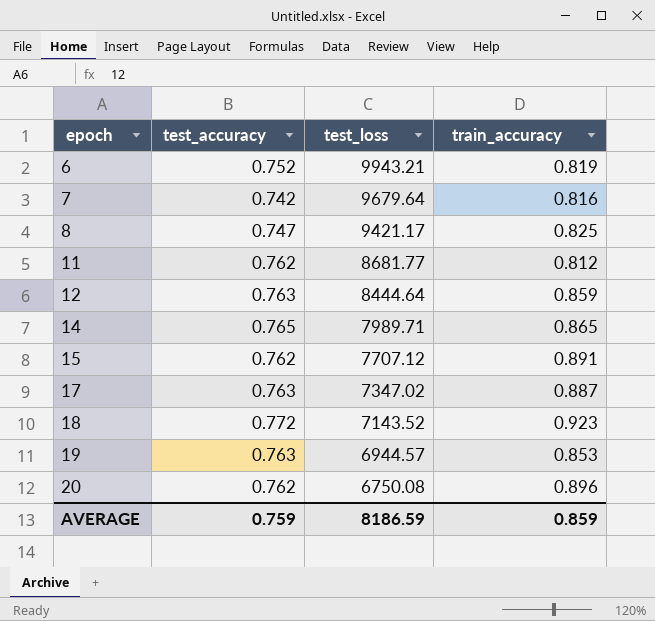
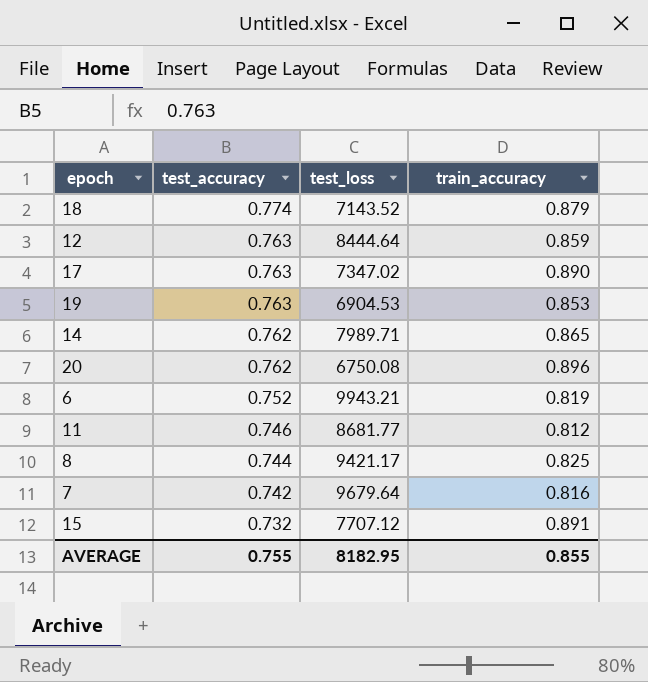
row order: epoch ascending -> test_accuracy descending
18 | test_accuracy: 0.772 -> 0.774
18 | train_accuracy: 0.923 -> 0.879
17 | train_accuracy: 0.887 -> 0.890
19 | test_loss: 6944.57 -> 6904.53
14 | test_accuracy: 0.765 -> 0.762
11 | test_accuracy: 0.762 -> 0.746
8 | test_accuracy: 0.747 -> 0.744
15 | test_accuracy: 0.762 -> 0.732
AVERAGE | test_accuracy: 0.759 -> 0.755
AVERAGE | test_loss: 8186.59 -> 8182.95
AVERAGE | train_accuracy: 0.859 -> 0.855

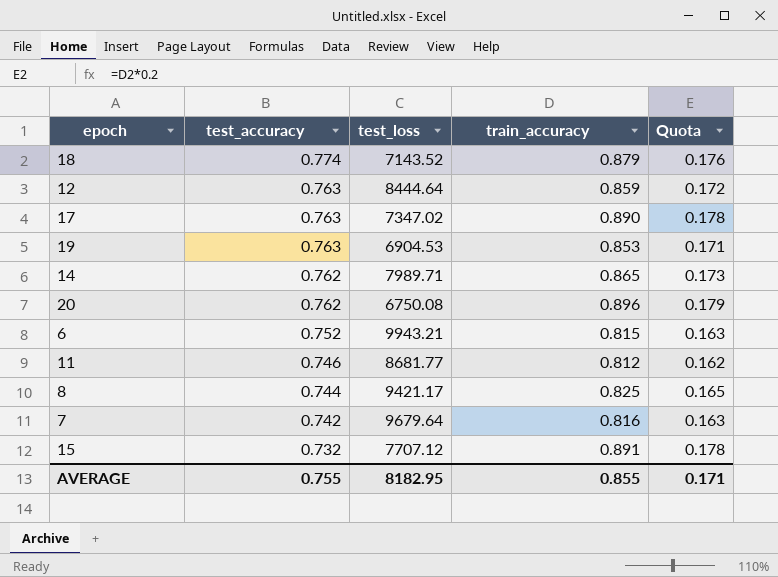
column Quota | formula: none -> [train_accuracy] * 0.2
6 | train_accuracy: 0.819 -> 0.815

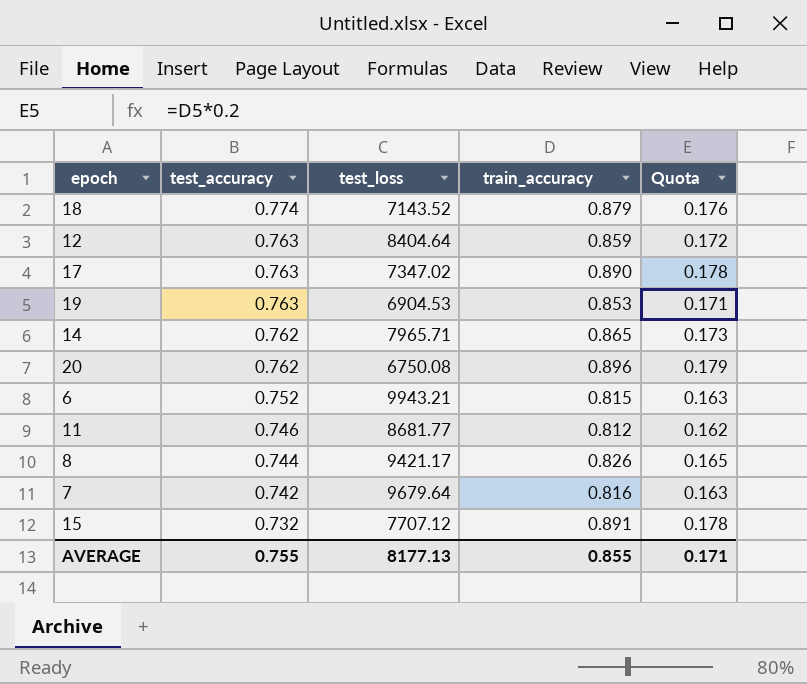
12 | test_loss: 8444.64 -> 8404.64
14 | test_loss: 7989.71 -> 7965.71
8 | train_accuracy: 0.825 -> 0.826
AVERAGE | test_loss: 8182.95 -> 8177.13

